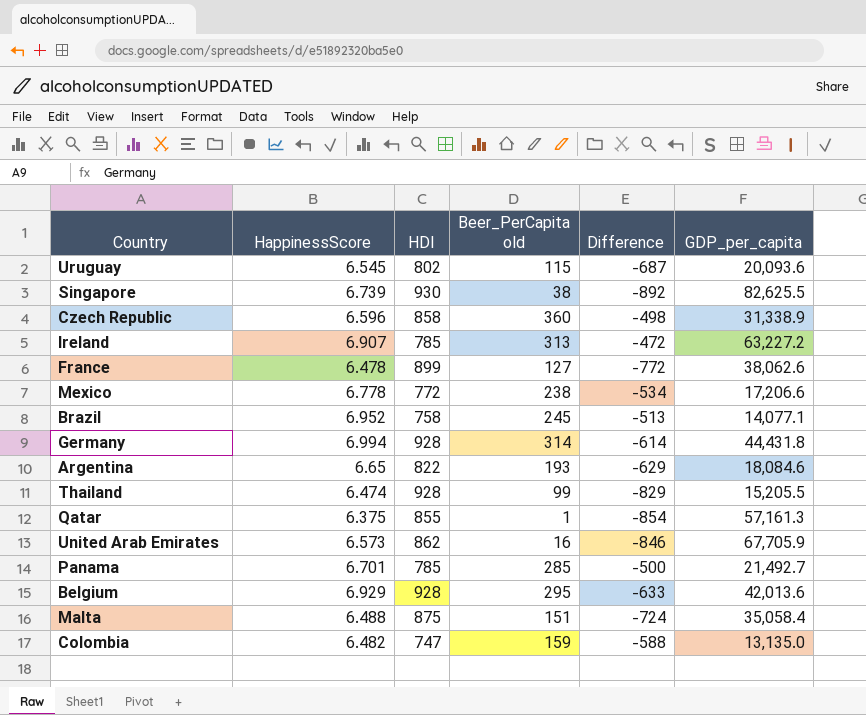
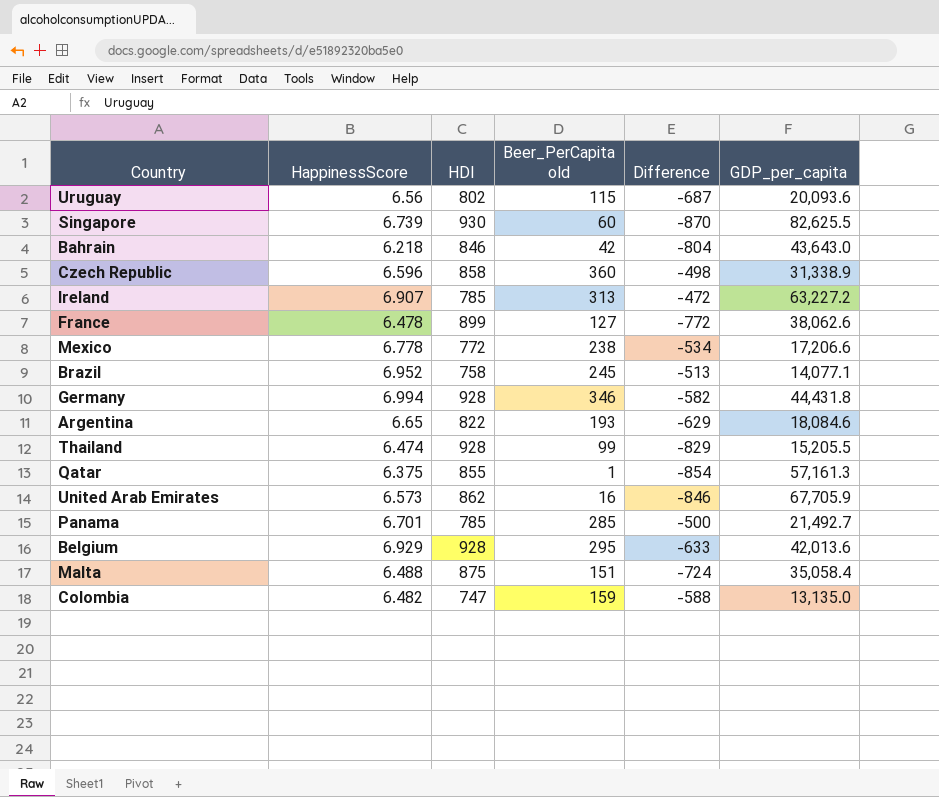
Uruguay | HappinessScore: 6.545 -> 6.56
Singapore | Beer_PerCapita old: 38 -> 60
Singapore | Difference: -892 -> -870
row Bahrain: none -> 6.218 | 846 | 42 | -804 | 43,643.0
Germany | Beer_PerCapita old: 314 -> 346
Germany | Difference: -614 -> -582

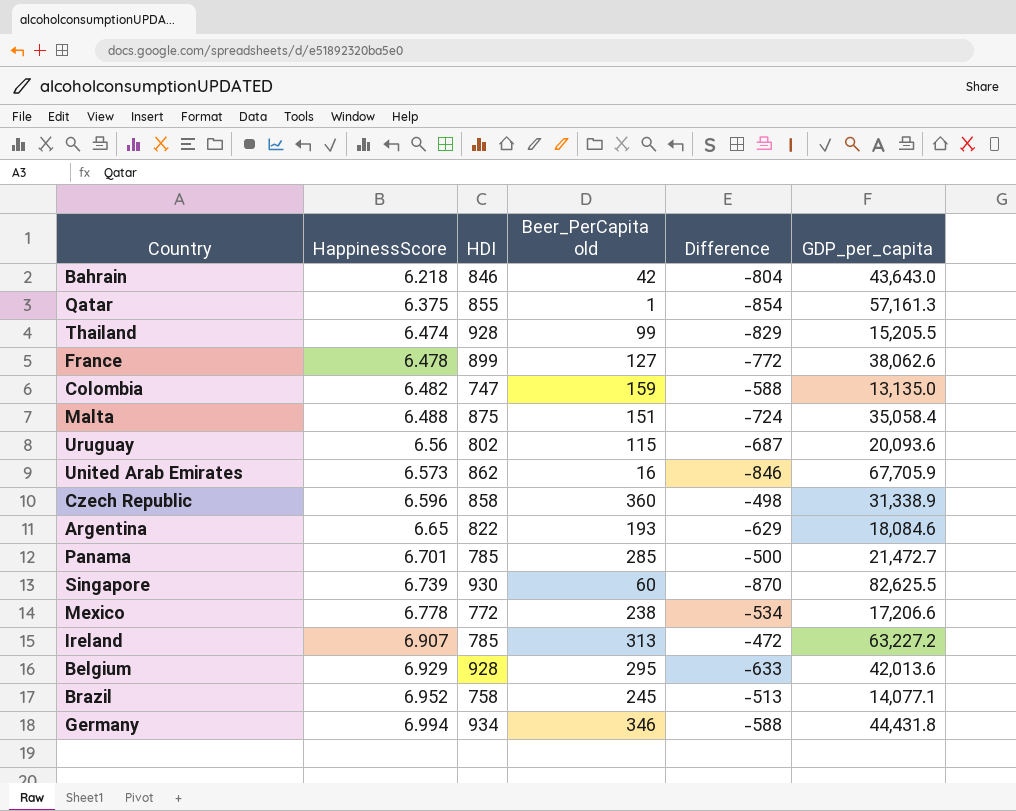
row order: none -> HappinessScore ascending
Panama | GDP_per_capita: 21,492.7 -> 21,472.7
Germany | HDI: 928 -> 934
Germany | Difference: -582 -> -588

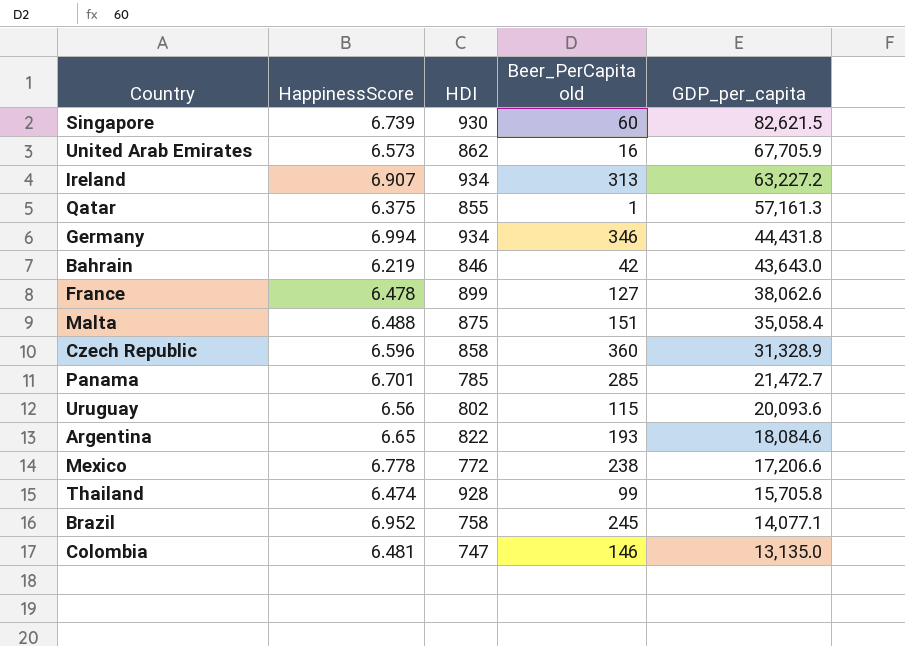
row order: HappinessScore ascending -> GDP_per_capita descending
column Difference | formula: [Beer_PerCapita old] - [HDI] -> none
row Belgium: 6.929 | 928 | 295 | -633 | 42,013.6 -> none
Singapore | GDP_per_capita: 82,625.5 -> 82,621.5
Ireland | HDI: 785 -> 934
Bahrain | HappinessScore: 6.218 -> 6.219
Czech Republic | GDP_per_capita: 31,338.9 -> 31,328.9
Thailand | GDP_per_capita: 15,205.5 -> 15,705.8
Colombia | HappinessScore: 6.482 -> 6.481
Colombia | Beer_PerCapita old: 159 -> 146

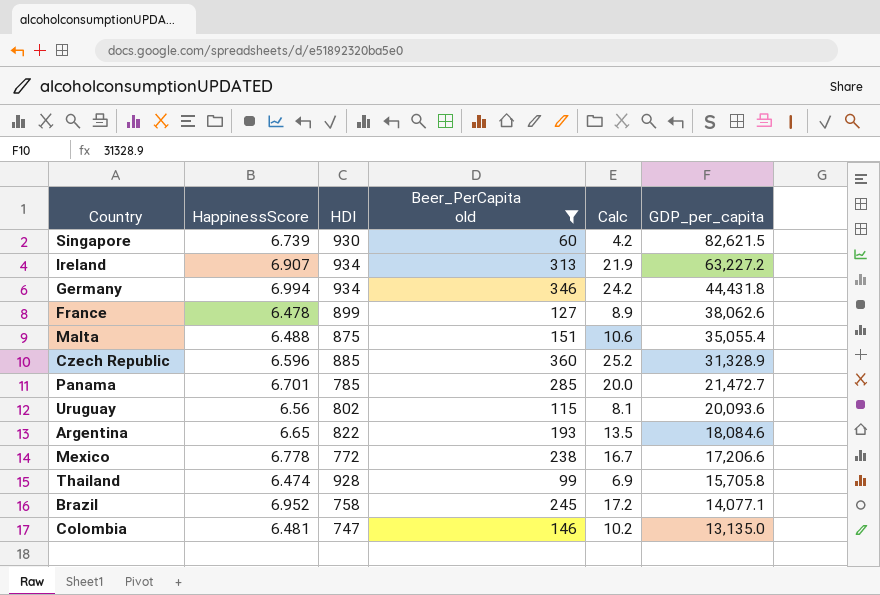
filter: none -> Beer_PerCapita old >= 60
column Calc | formula: none -> [Beer_PerCapita old] * 0.07
Malta | GDP_per_capita: 35,058.4 -> 35,055.4
Czech Republic | HDI: 858 -> 885

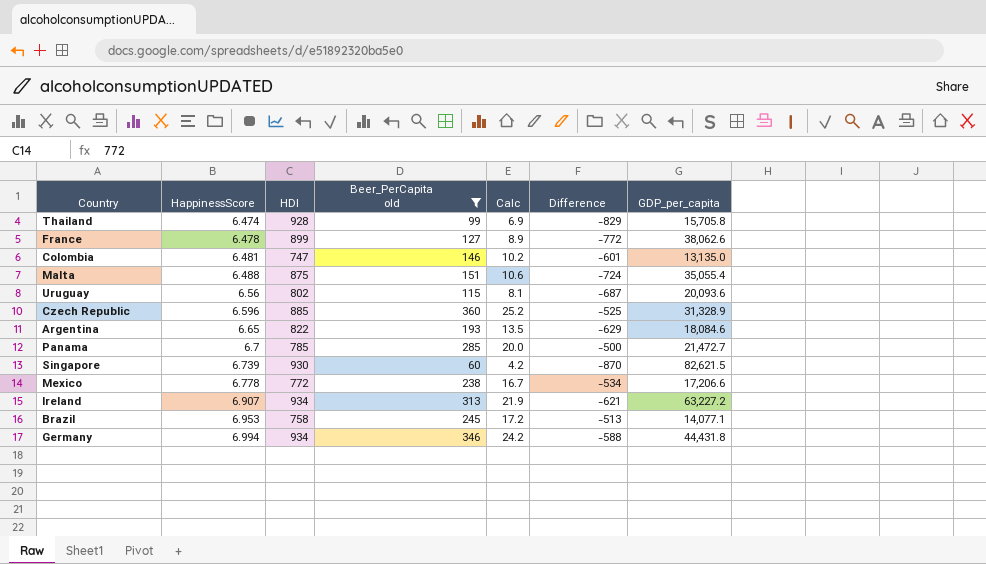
row order: GDP_per_capita descending -> HappinessScore ascending
column Difference | formula: none -> [Beer_PerCapita old] - [HDI]
Panama | HappinessScore: 6.701 -> 6.7
Brazil | HappinessScore: 6.952 -> 6.953

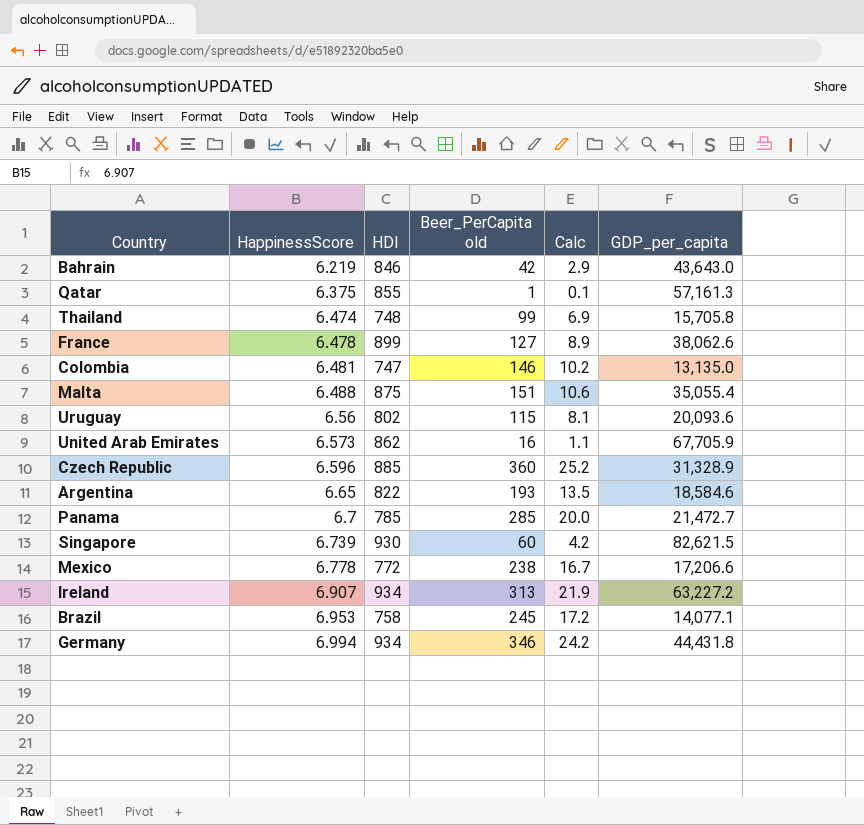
filter: Beer_PerCapita old >= 60 -> none
column Difference | formula: [Beer_PerCapita old] - [HDI] -> none
Thailand | HDI: 928 -> 748
Argentina | GDP_per_capita: 18,084.6 -> 18,584.6

